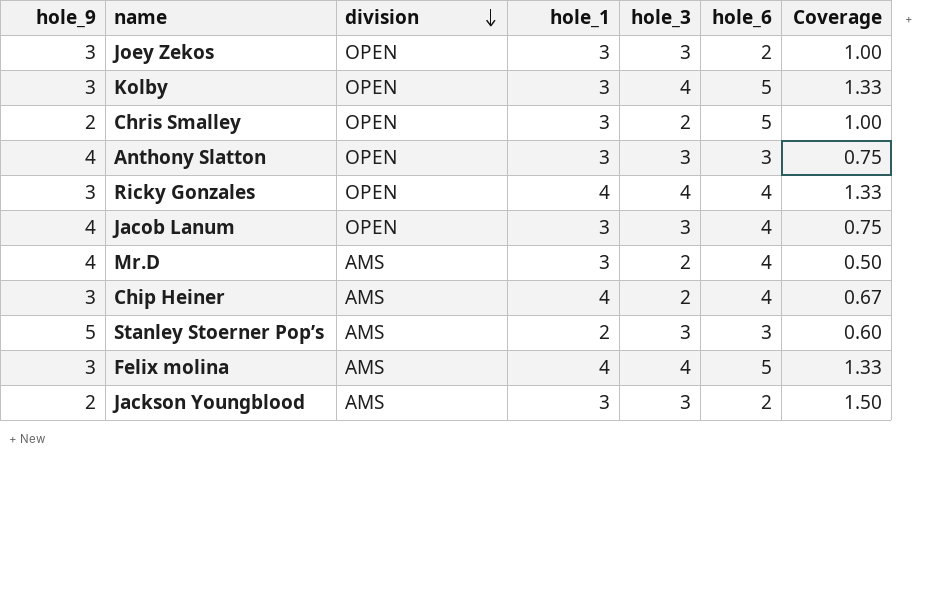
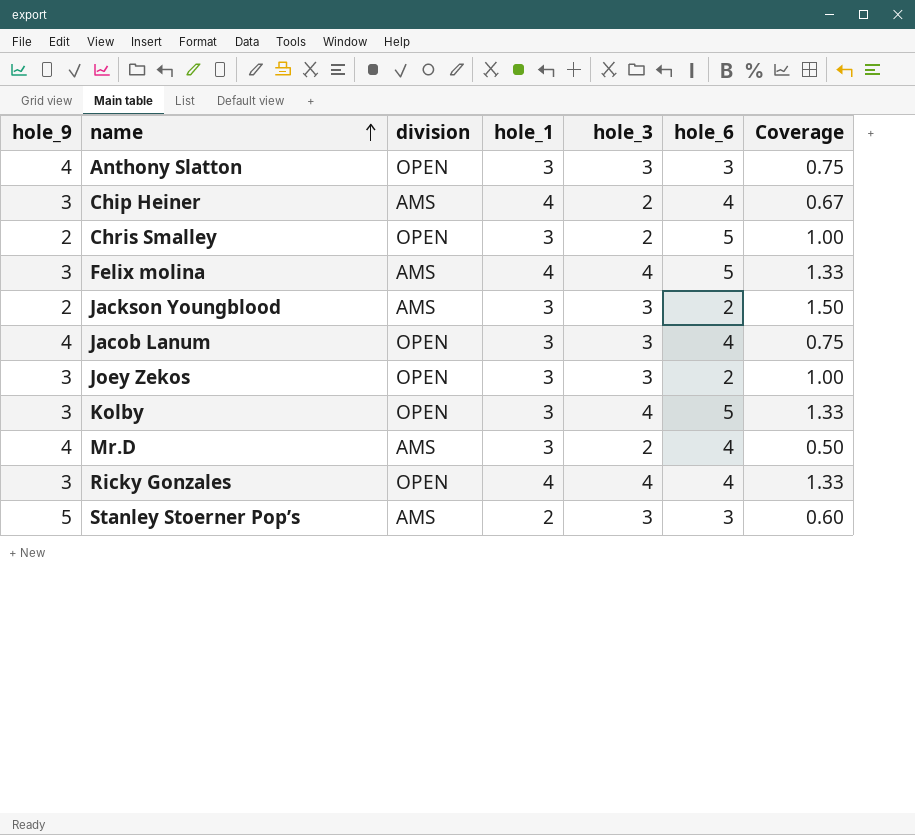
row order: division descending -> name ascending

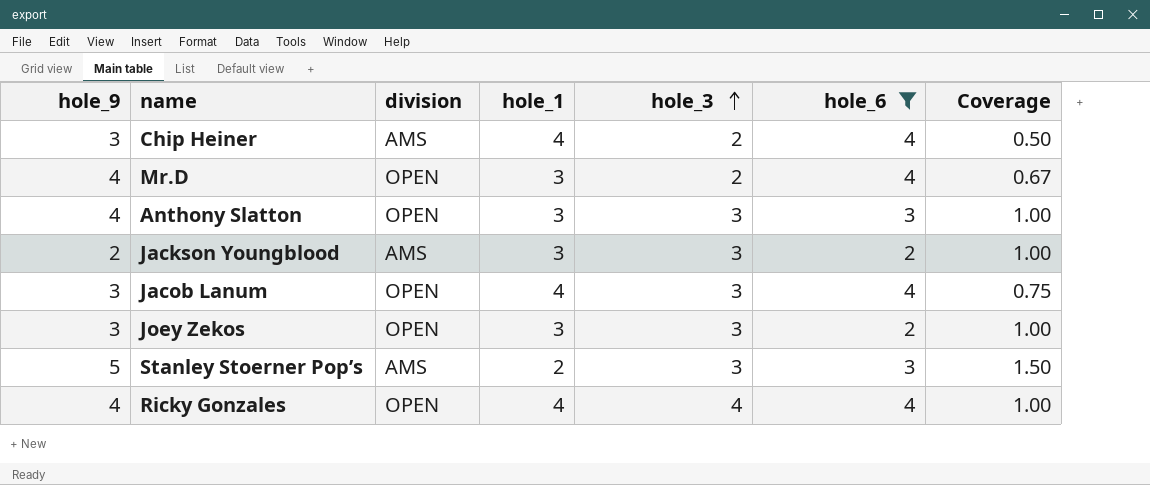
filter: none -> hole_6 != 5
row order: name ascending -> hole_3 ascending
column Coverage | formula: [hole_3] / [hole_9] -> [hole_3] / [hole_1]
Mr.D | division: AMS -> OPEN
Jacob Lanum | hole_9: 4 -> 3
Jacob Lanum | hole_1: 3 -> 4
Ricky Gonzales | hole_9: 3 -> 4

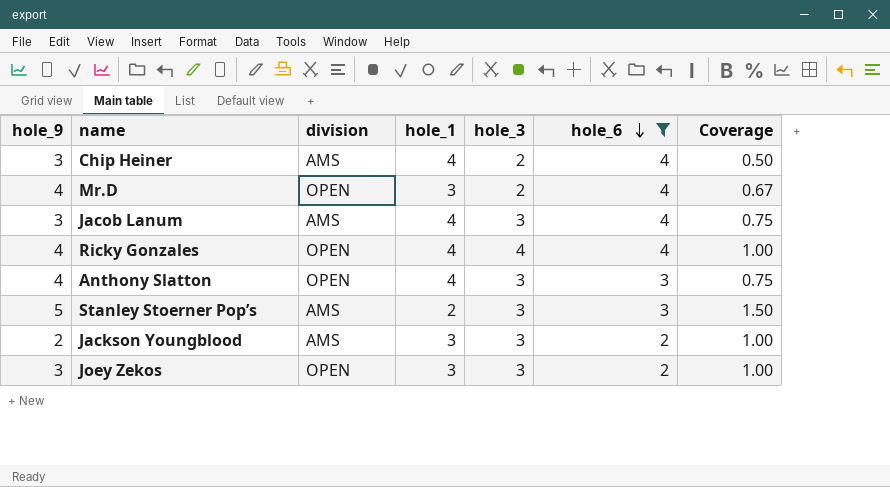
row order: hole_3 ascending -> hole_6 descending
Jacob Lanum | division: OPEN -> AMS
Anthony Slatton | hole_1: 3 -> 4
Anthony Slatton | Coverage: 1.00 -> 0.75

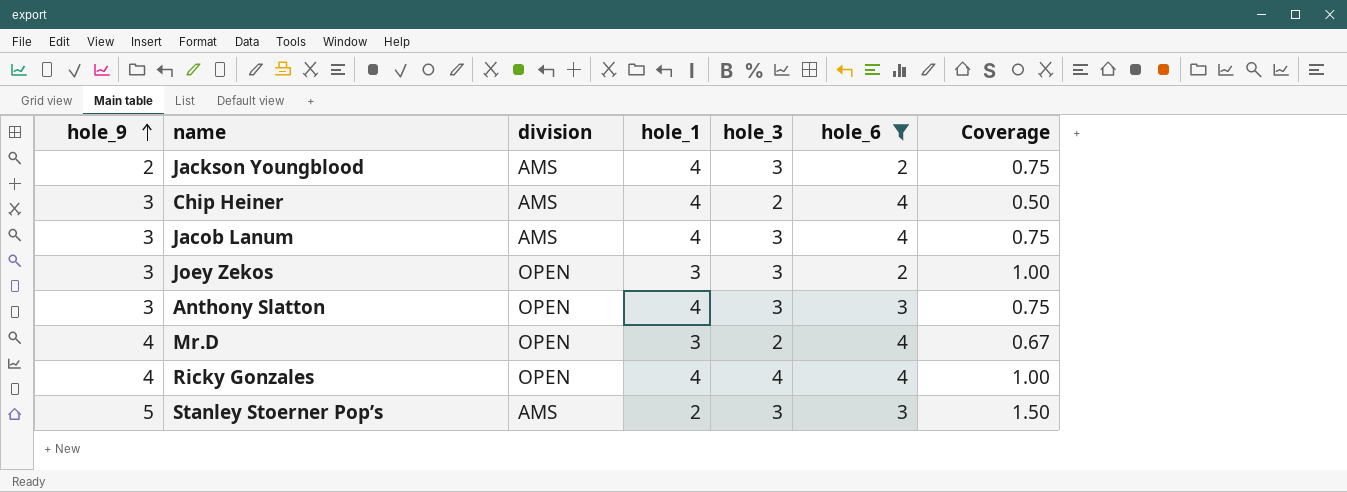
row order: hole_6 descending -> hole_9 ascending
Jackson Youngblood | hole_1: 3 -> 4
Jackson Youngblood | Coverage: 1.00 -> 0.75
Anthony Slatton | hole_9: 4 -> 3

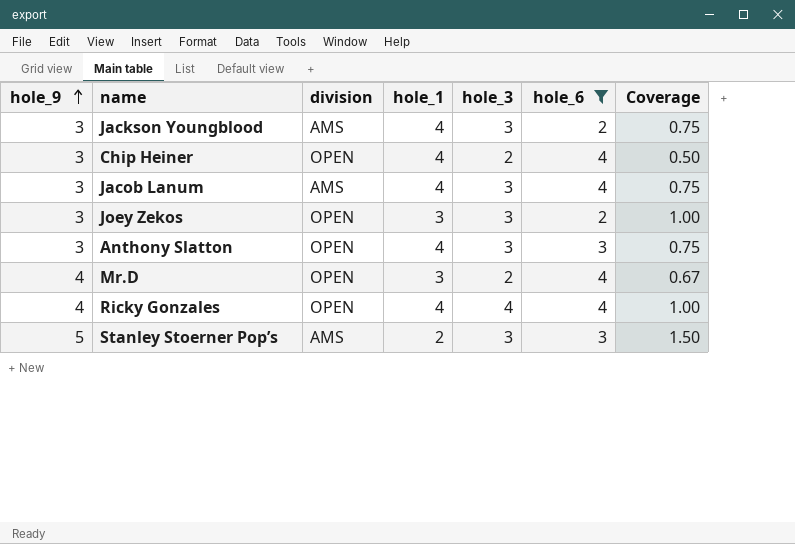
Jackson Youngblood | hole_9: 2 -> 3
Chip Heiner | division: AMS -> OPEN

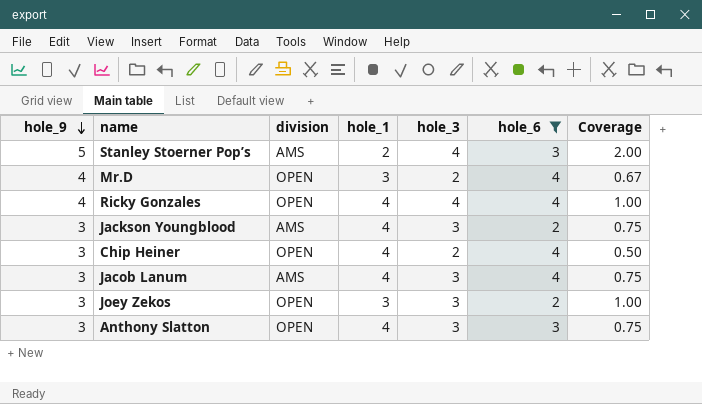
row order: hole_9 ascending -> hole_9 descending
Stanley Stoerner Pop’s | hole_3: 3 -> 4
Stanley Stoerner Pop’s | Coverage: 1.50 -> 2.00

